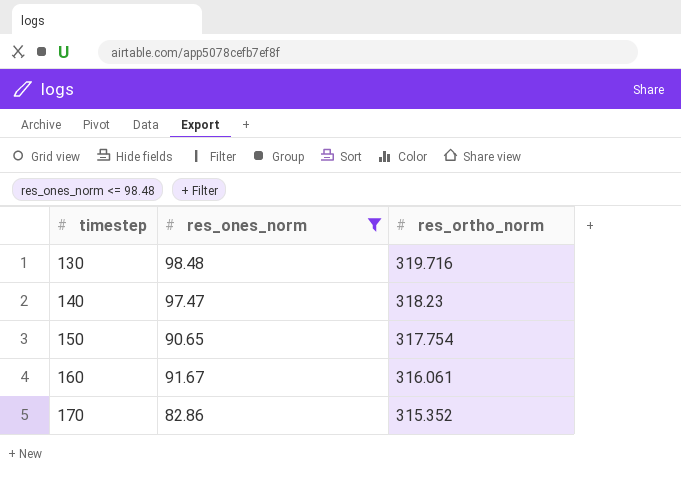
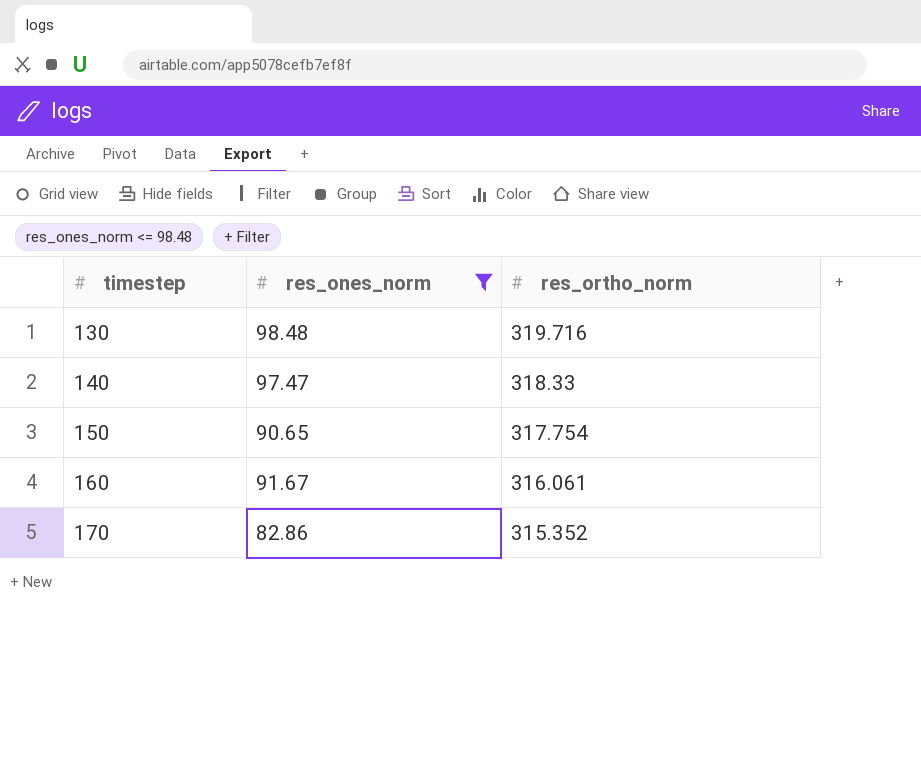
140 | res_ortho_norm: 318.23 -> 318.33

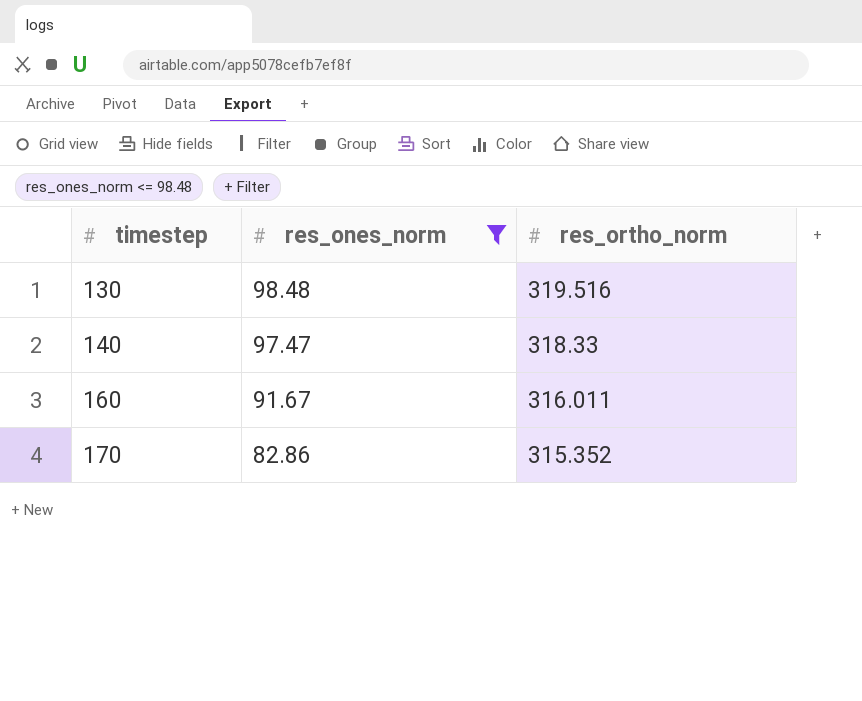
row 150: 90.65 | 317.754 -> none
130 | res_ortho_norm: 319.716 -> 319.516
160 | res_ortho_norm: 316.061 -> 316.011

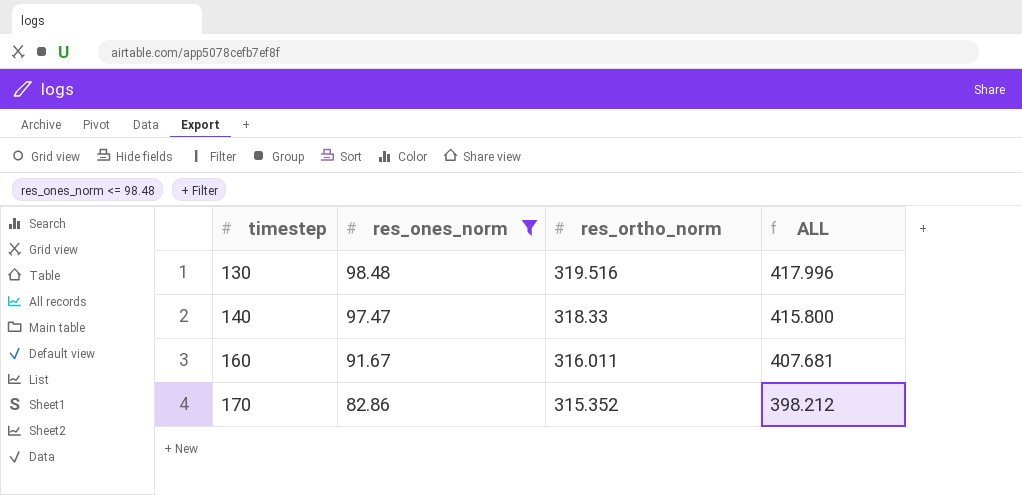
column ALL | formula: none -> [res_ones_norm] + [res_ortho_norm]

